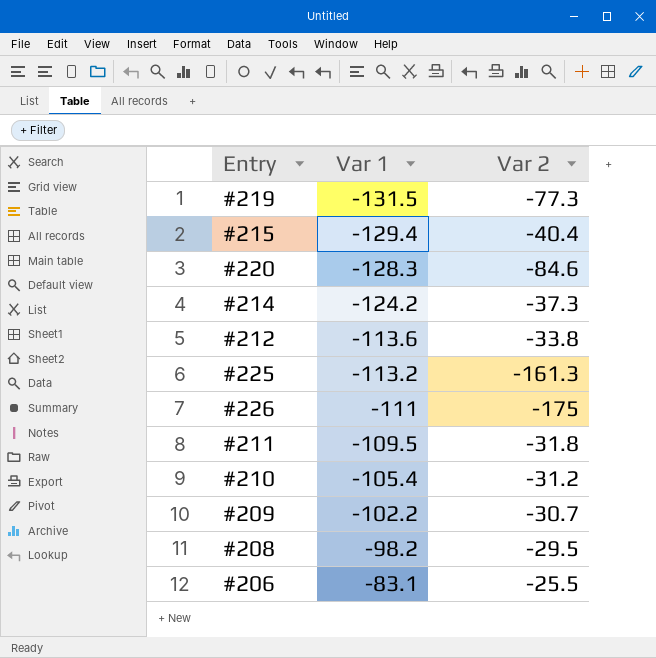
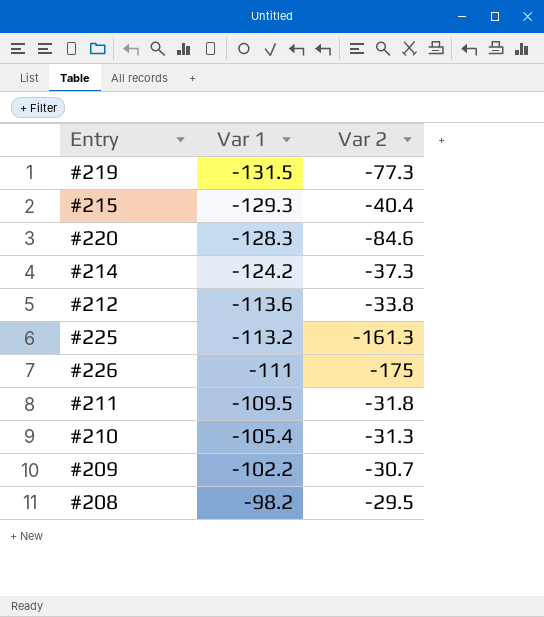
row #206: -83.1 | -25.5 -> none
#215 | Var 1: -129.4 -> -129.3
#210 | Var 2: -31.2 -> -31.3

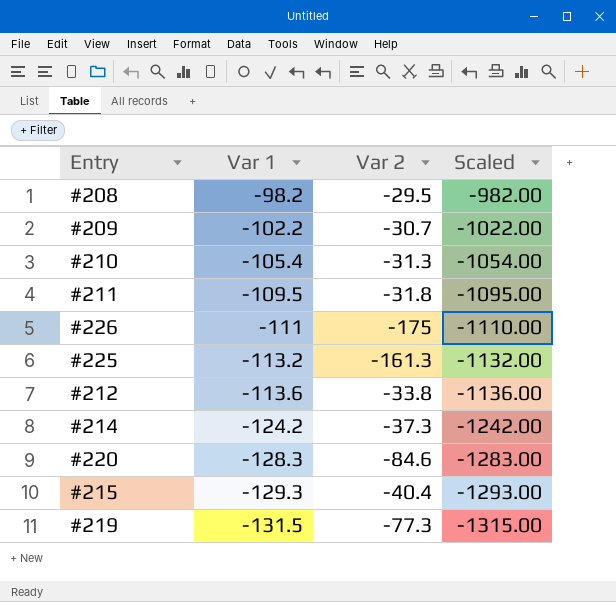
row order: Var 1 ascending -> Var 1 descending
column Scaled | formula: none -> [Var 1] * 10

